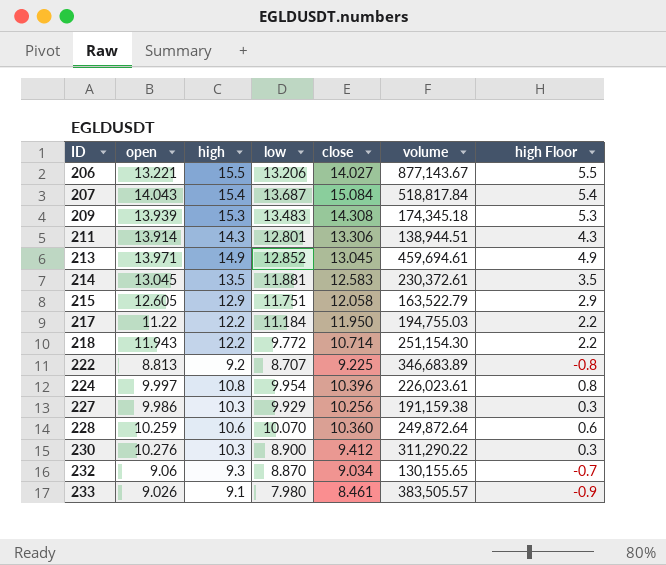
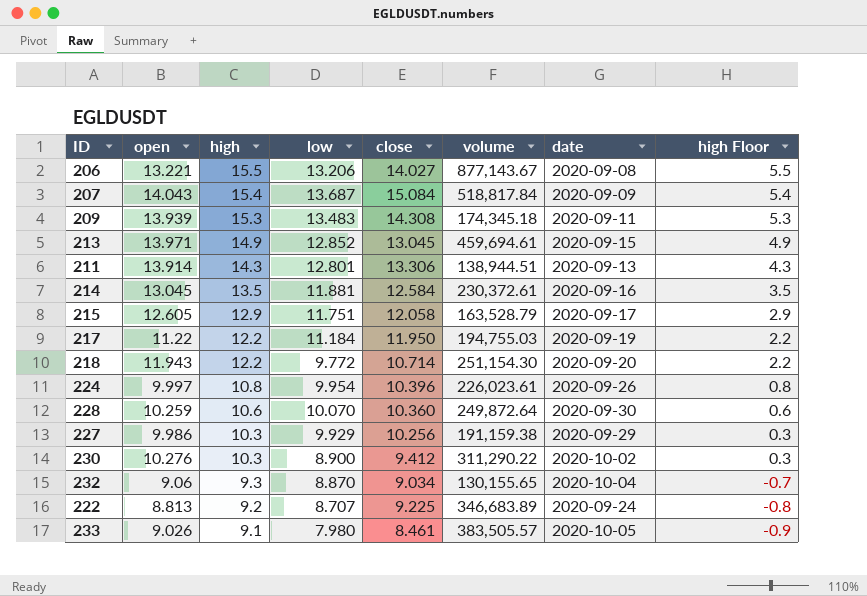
row order: ID ascending -> high descending
column date | position: none -> 7
214 | close: 12.583 -> 12.584
215 | volume: 163,522.79 -> 163,528.79

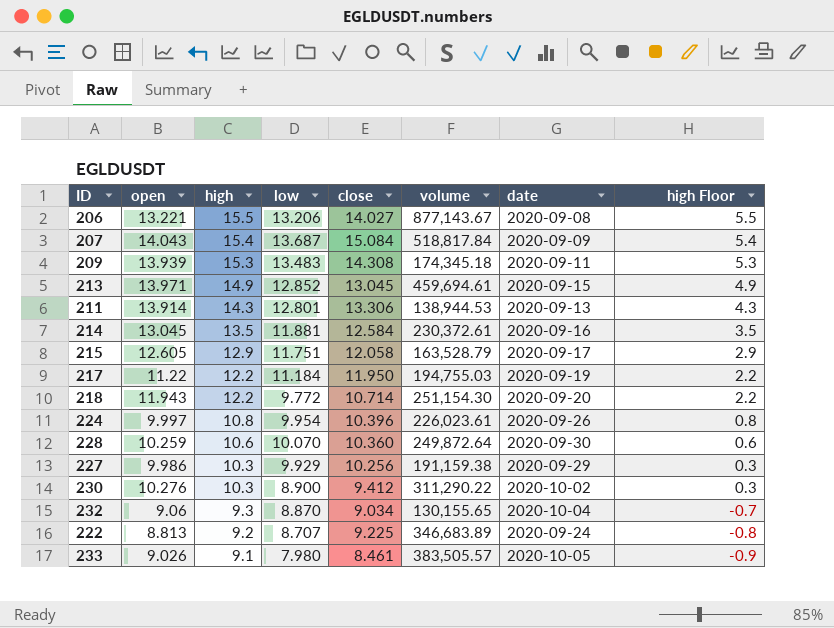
211 | volume: 138,944.51 -> 138,944.53

